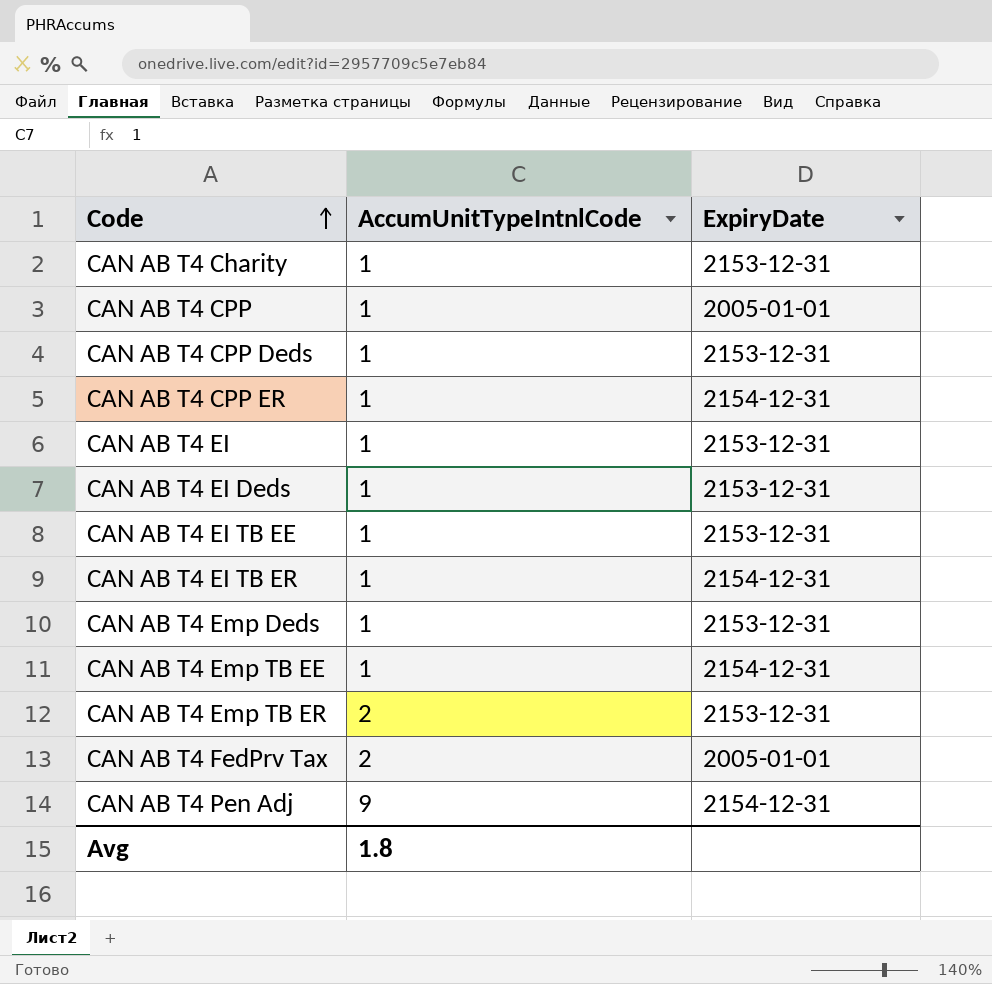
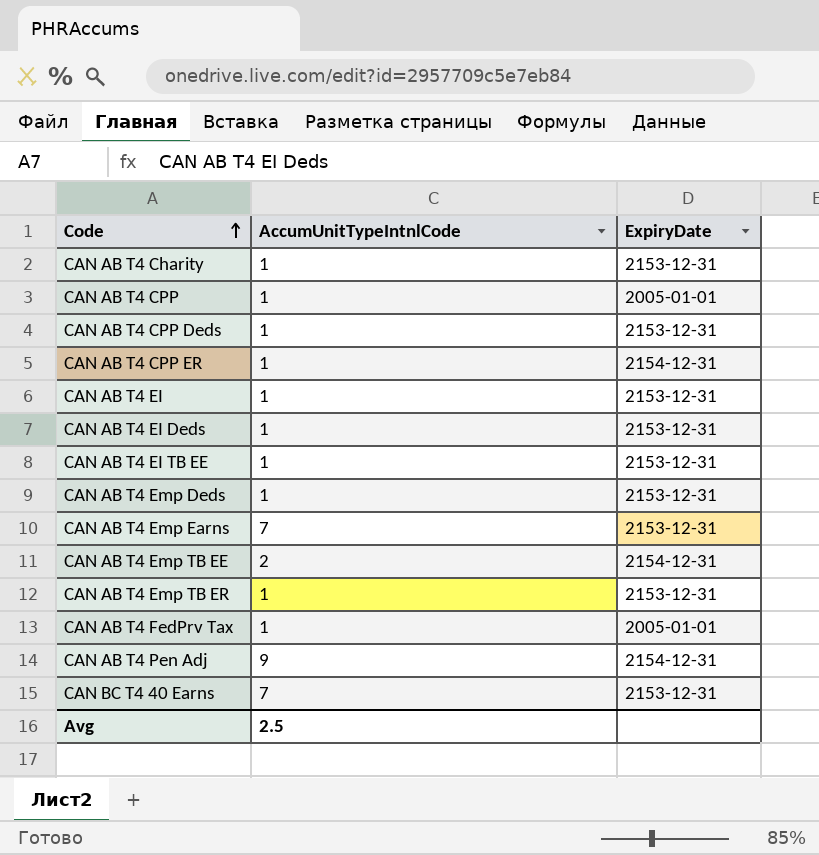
row CAN AB T4 EI TB ER: 1 | 2154-12-31 -> none
row CAN AB T4 Emp Earns: none -> 7 | 2153-12-31
CAN AB T4 Emp TB EE | AccumUnitTypeIntnlCode: 1 -> 2
CAN AB T4 Emp TB ER | AccumUnitTypeIntnlCode: 2 -> 1
CAN AB T4 FedPrv Tax | AccumUnitTypeIntnlCode: 2 -> 1
row CAN BC T4 40 Earns: none -> 7 | 2153-12-31
Avg | AccumUnitTypeIntnlCode: 1.8 -> 2.5

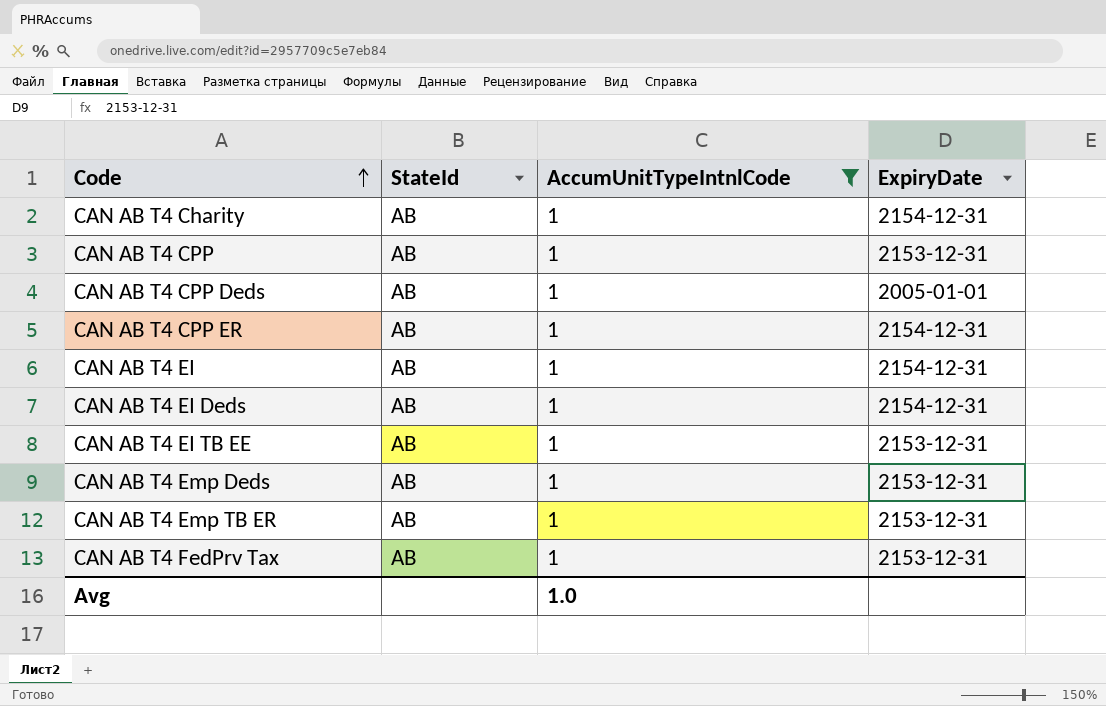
filter: none -> AccumUnitTypeIntnlCode = 1
column StateId | position: none -> 2
CAN AB T4 Charity | ExpiryDate: 2153-12-31 -> 2154-12-31
CAN AB T4 CPP | ExpiryDate: 2005-01-01 -> 2153-12-31
CAN AB T4 CPP Deds | ExpiryDate: 2153-12-31 -> 2005-01-01
CAN AB T4 EI | ExpiryDate: 2153-12-31 -> 2154-12-31
CAN AB T4 EI Deds | ExpiryDate: 2153-12-31 -> 2154-12-31
CAN AB T4 FedPrv Tax | ExpiryDate: 2005-01-01 -> 2153-12-31
Avg | AccumUnitTypeIntnlCode: 2.5 -> 1.0

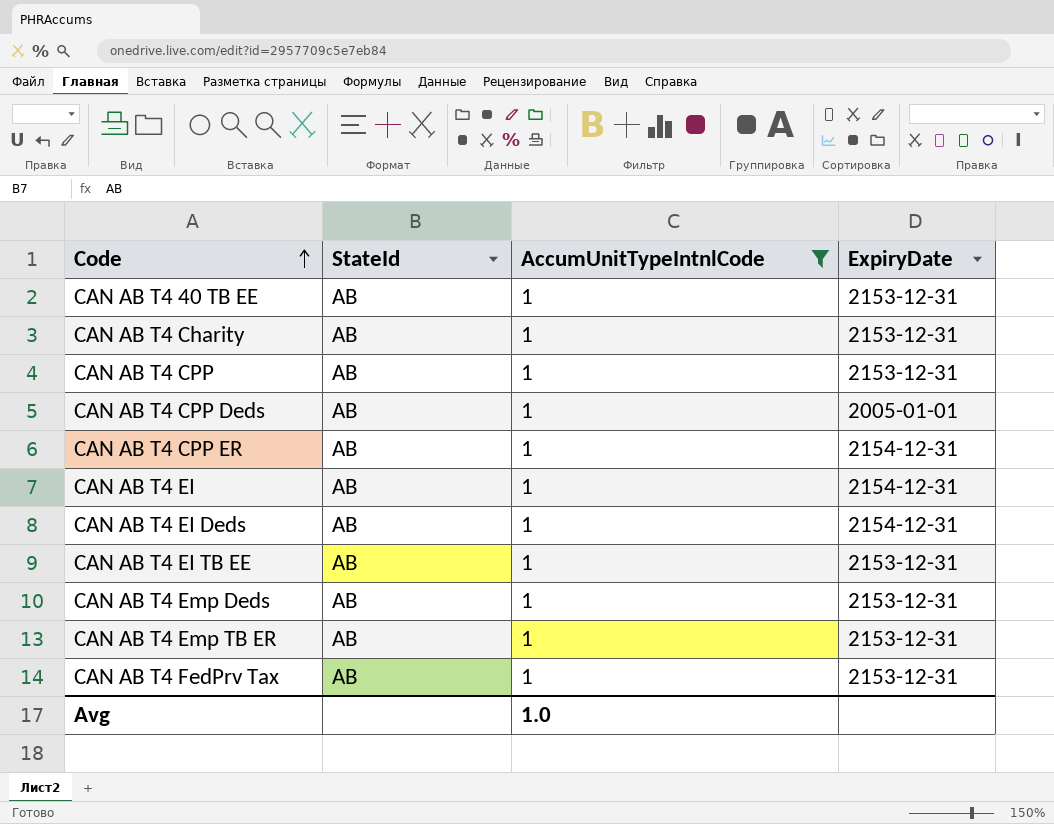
row CAN AB T4 40 TB EE: none -> AB | 1 | 2153-12-31
CAN AB T4 Charity | ExpiryDate: 2154-12-31 -> 2153-12-31

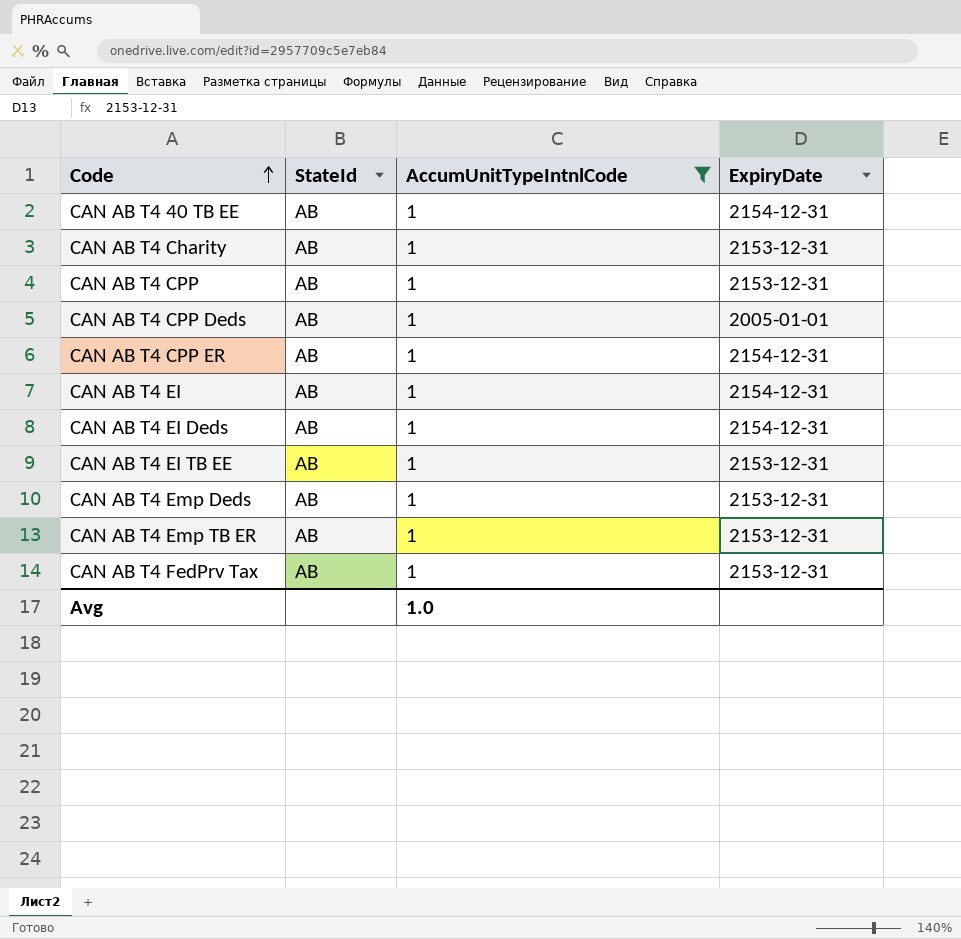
CAN AB T4 40 TB EE | ExpiryDate: 2153-12-31 -> 2154-12-31

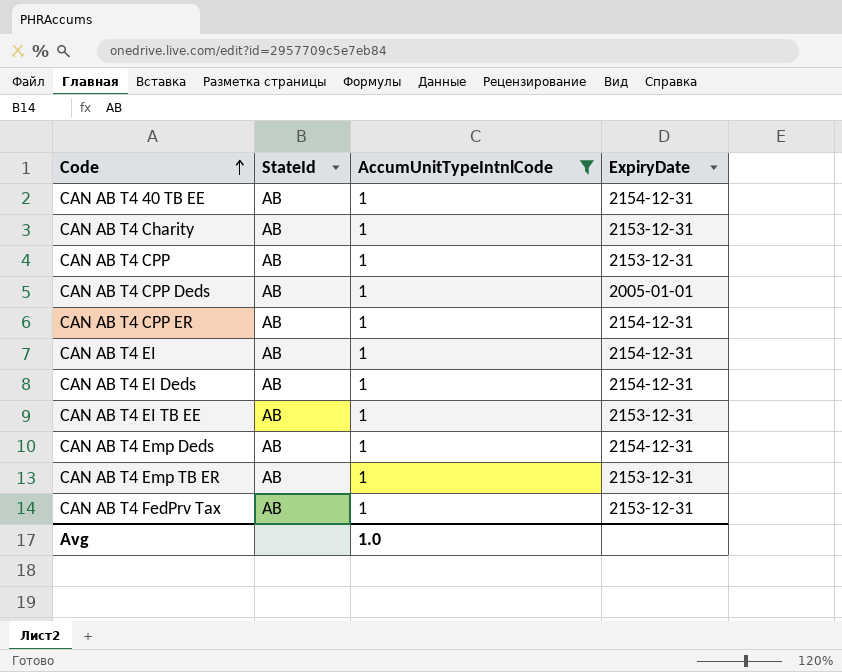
CAN AB T4 Emp Deds | ExpiryDate: 2153-12-31 -> 2154-12-31

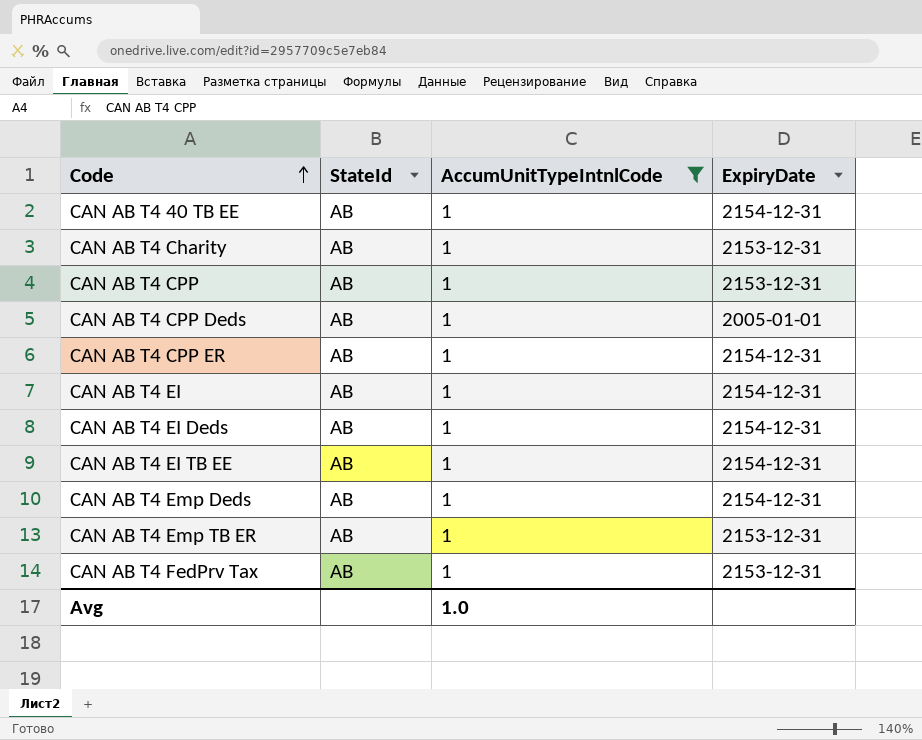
CAN AB T4 EI TB EE | ExpiryDate: 2153-12-31 -> 2154-12-31

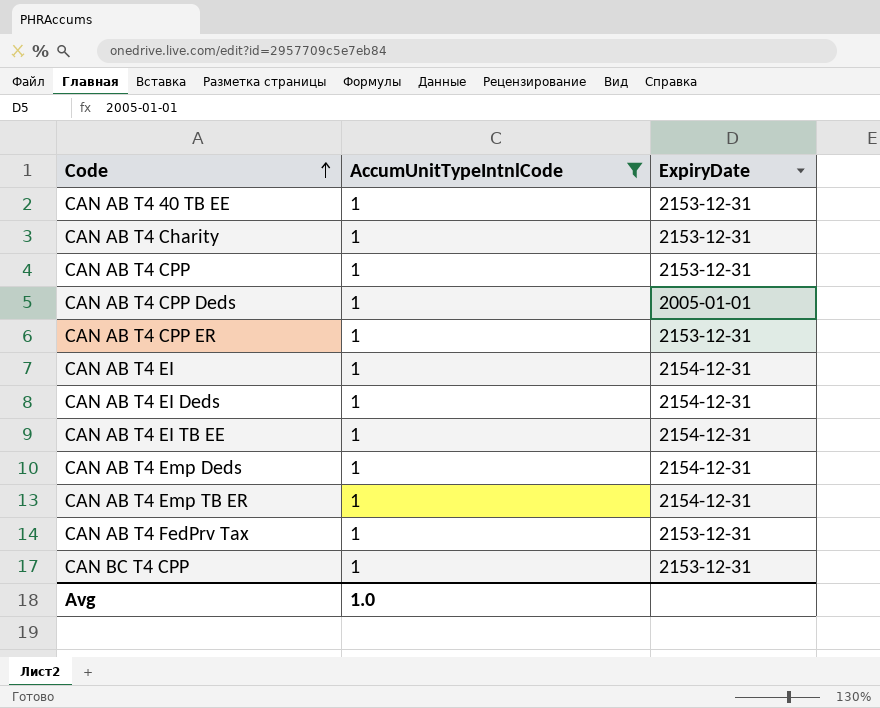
column StateId | position: 2 -> none
CAN AB T4 40 TB EE | ExpiryDate: 2154-12-31 -> 2153-12-31
CAN AB T4 CPP ER | ExpiryDate: 2154-12-31 -> 2153-12-31
CAN AB T4 Emp TB ER | ExpiryDate: 2153-12-31 -> 2154-12-31
row CAN BC T4 CPP: none -> 1 | 2153-12-31

